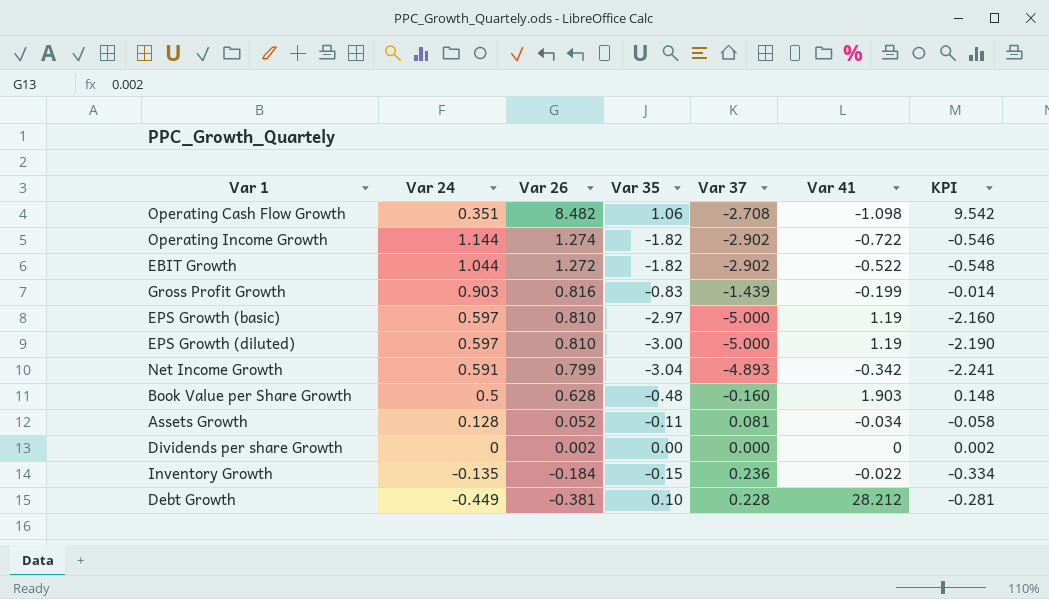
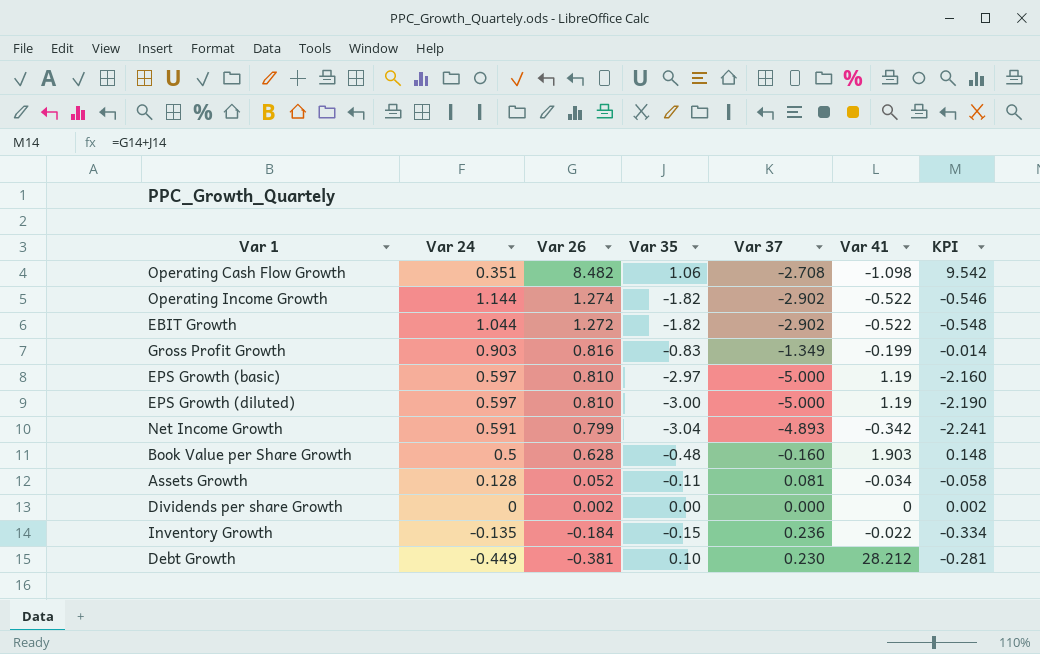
Operating Income Growth | Var 41: -0.722 -> -0.522
Gross Profit Growth | Var 37: -1.439 -> -1.349
Debt Growth | Var 37: 0.228 -> 0.230

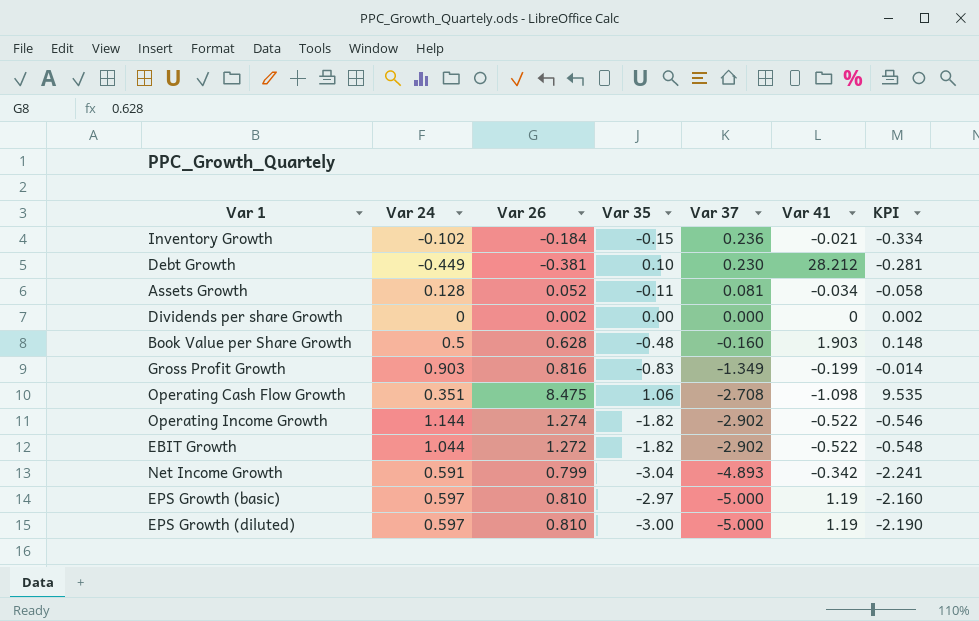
row order: Var 26 descending -> Var 37 descending
Inventory Growth | Var 24: -0.135 -> -0.102
Inventory Growth | Var 41: -0.022 -> -0.021
Operating Cash Flow Growth | Var 26: 8.482 -> 8.475
Operating Cash Flow Growth | KPI: 9.542 -> 9.535

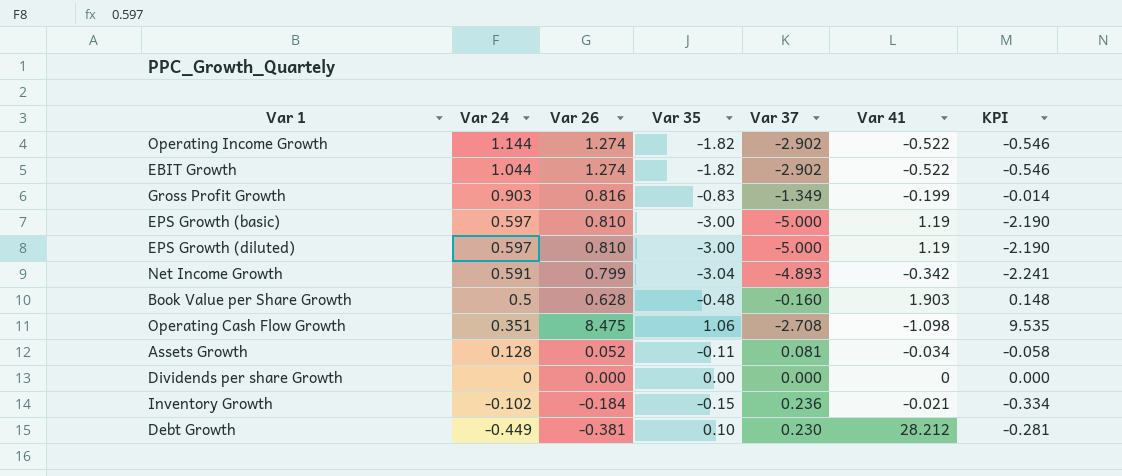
row order: Var 37 descending -> Var 24 descending
EBIT Growth | Var 26: 1.272 -> 1.274
EBIT Growth | KPI: -0.548 -> -0.546
EPS Growth (basic) | Var 35: -2.97 -> -3.00
EPS Growth (basic) | KPI: -2.160 -> -2.190
Dividends per share Growth | Var 26: 0.002 -> 0.000
Dividends per share Growth | KPI: 0.002 -> 0.000

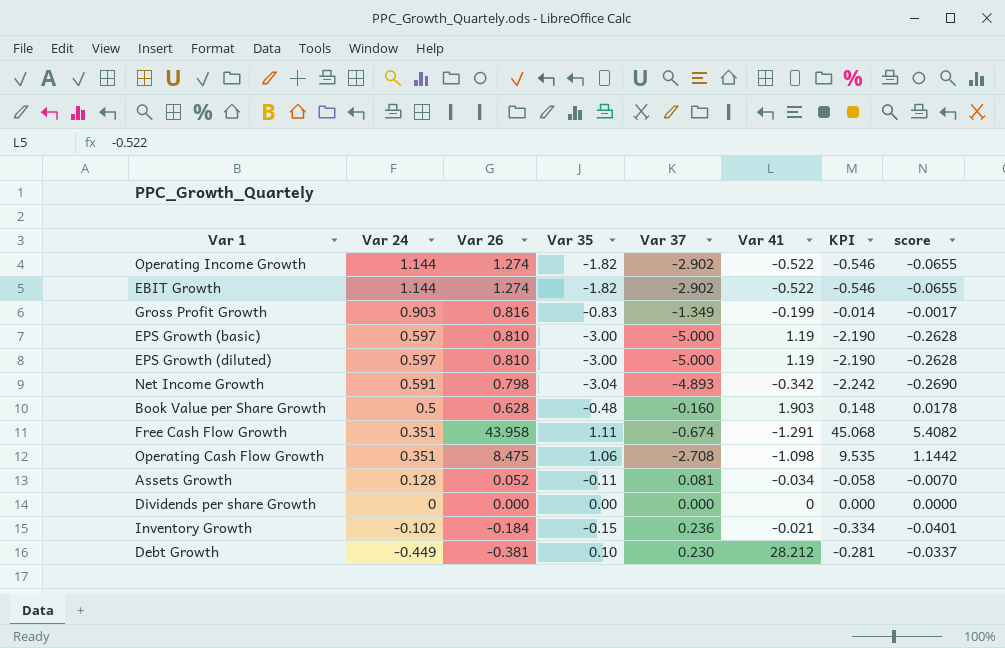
column score | formula: none -> [KPI] * 0.12
EBIT Growth | Var 24: 1.044 -> 1.144
Net Income Growth | Var 26: 0.799 -> 0.798
Net Income Growth | KPI: -2.241 -> -2.242
row Free Cash Flow Growth: none -> 0.351 | 43.958 | 1.11 | -0.674 | -1.291 | 45.068 | 5.4082

